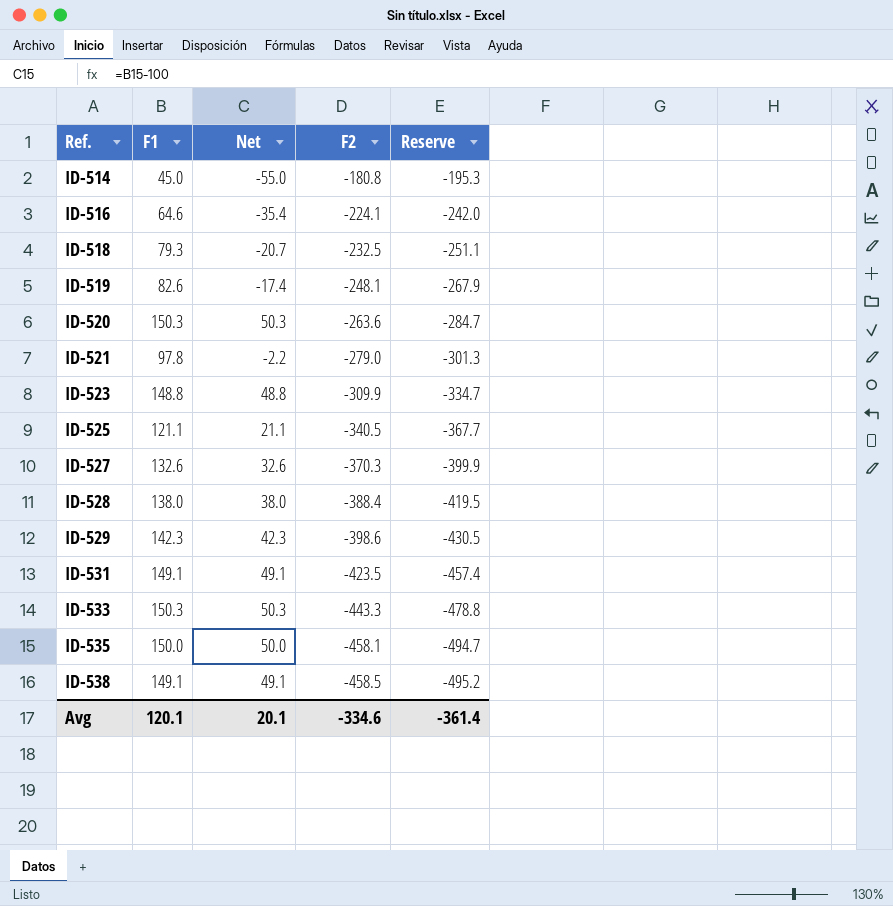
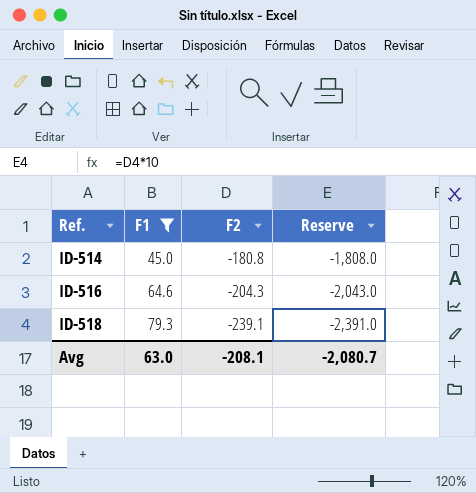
filter: none -> F1 <= 79.3
column Net | formula: [F1] - 100 -> none
column Reserve | formula: [F2] * 1.08 -> [F2] * 10
ID-516 | F2: -224.1 -> -204.3
ID-518 | F2: -232.5 -> -239.1
Avg | F1: 120.1 -> 63.0
Avg | F2: -334.6 -> -208.1
Avg | Reserve: -361.4 -> -2,080.7

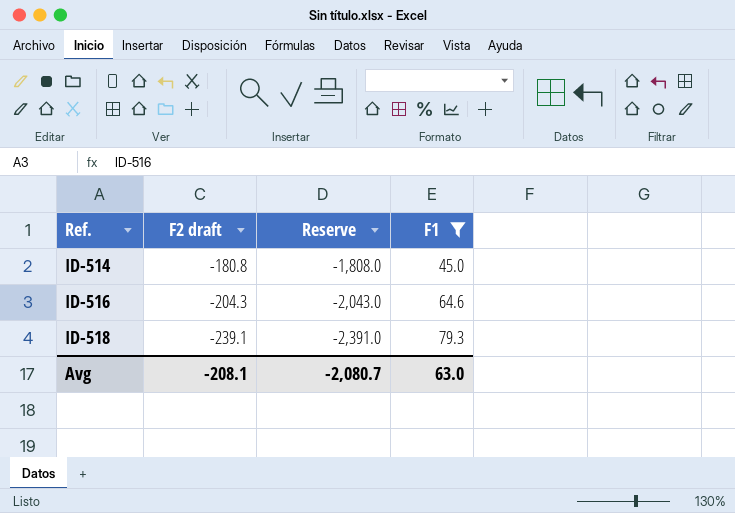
column name: F2 -> F2 draft
column F1 | position: 2 -> 4

